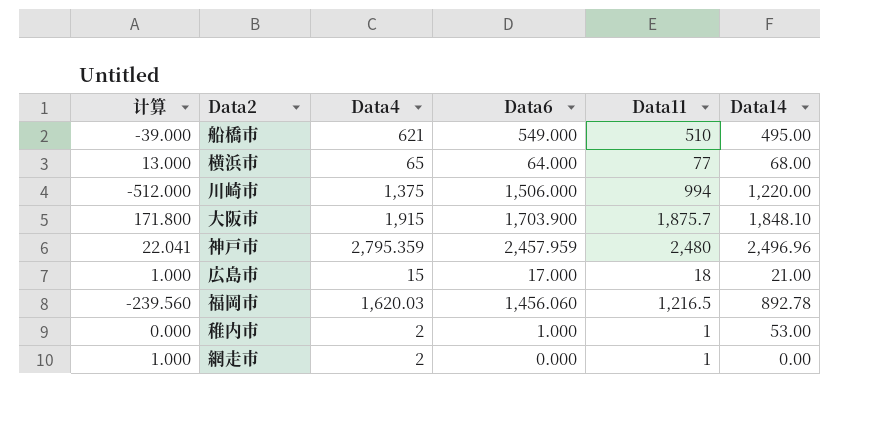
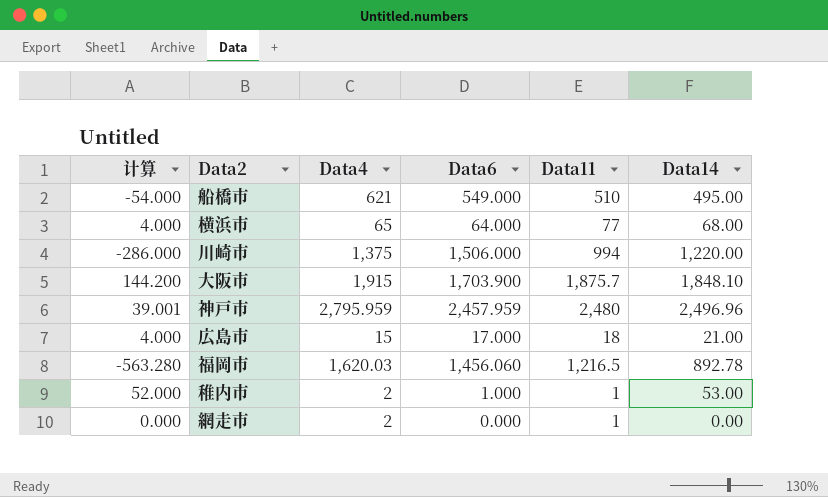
column 计算 | formula: [Data11] - [Data6] -> [Data14] - [Data6]
神戸市 | Data4: 2,795.359 -> 2,795.959

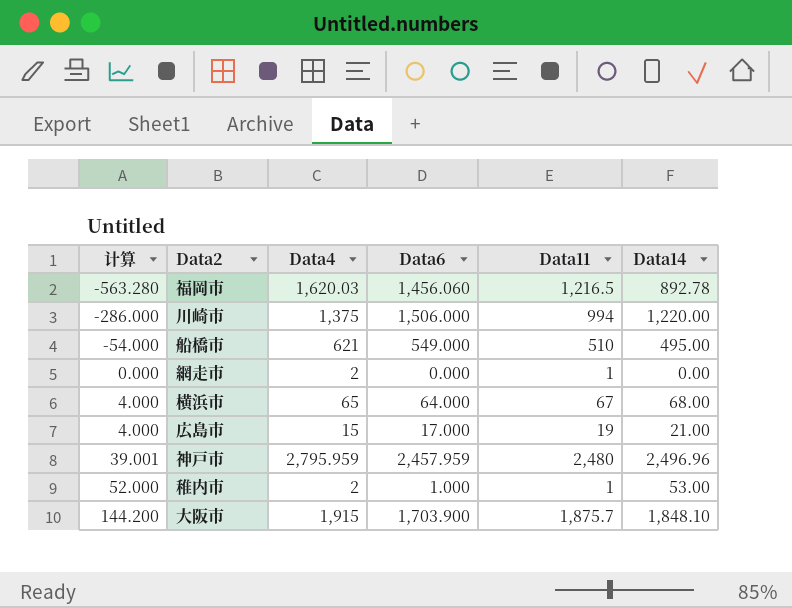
row order: none -> 计算 ascending
横浜市 | Data11: 77 -> 67
広島市 | Data11: 18 -> 19

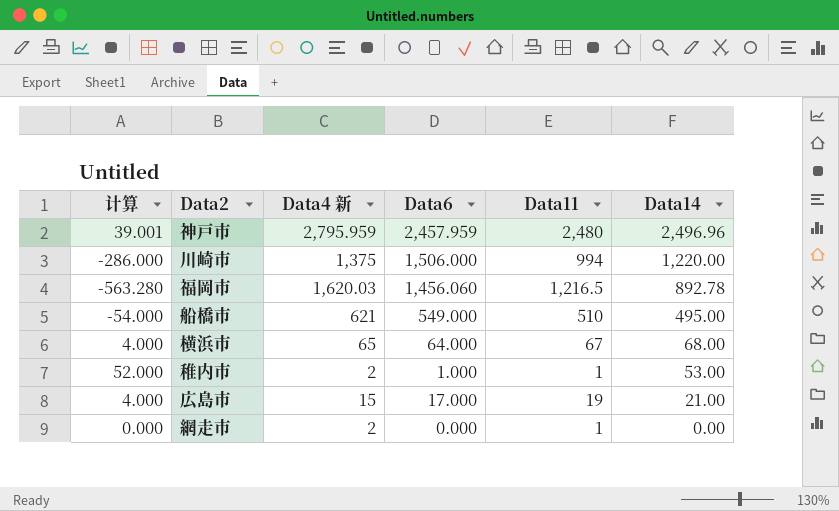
row order: 计算 ascending -> Data14 descending
column name: Data4 -> Data4 新
row 大阪市: 144.200 | 1,915 | 1,703.900 | 1,875.7 | 1,848.10 -> none

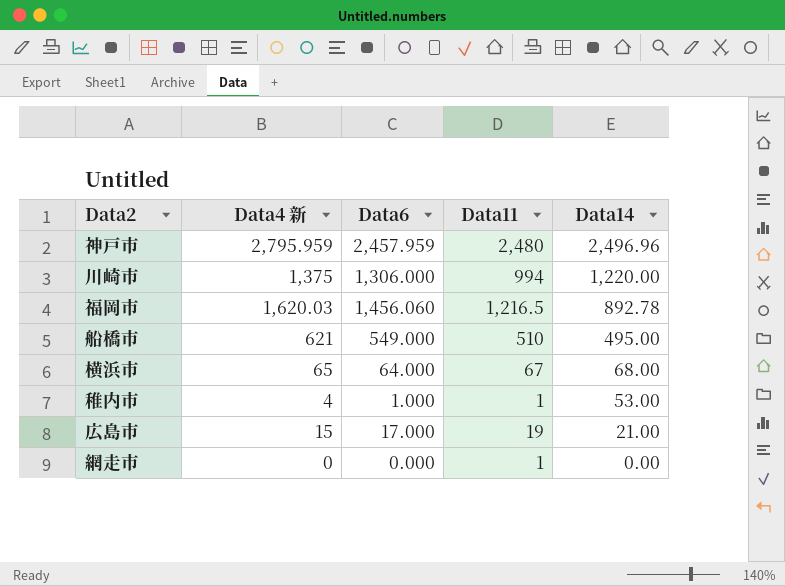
column 计算 | formula: [Data14] - [Data6] -> none
川崎市 | Data6: 1,506.000 -> 1,306.000
稚内市 | Data4 新: 2 -> 4
網走市 | Data4 新: 2 -> 0

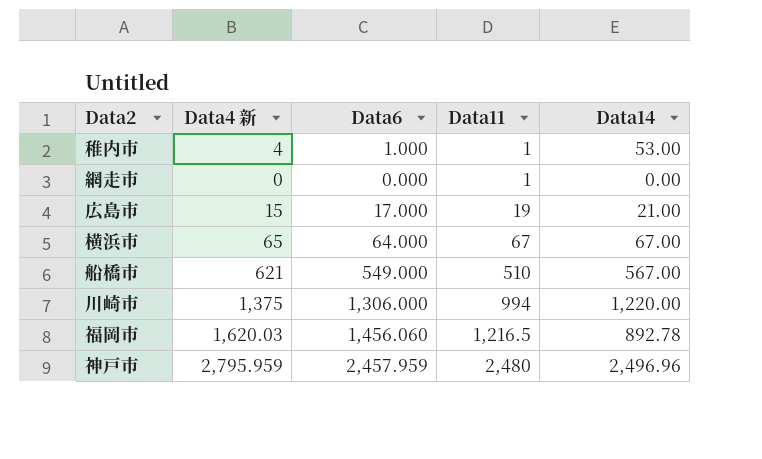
row order: Data14 descending -> Data11 ascending
横浜市 | Data14: 68.00 -> 67.00
船橋市 | Data14: 495.00 -> 567.00

